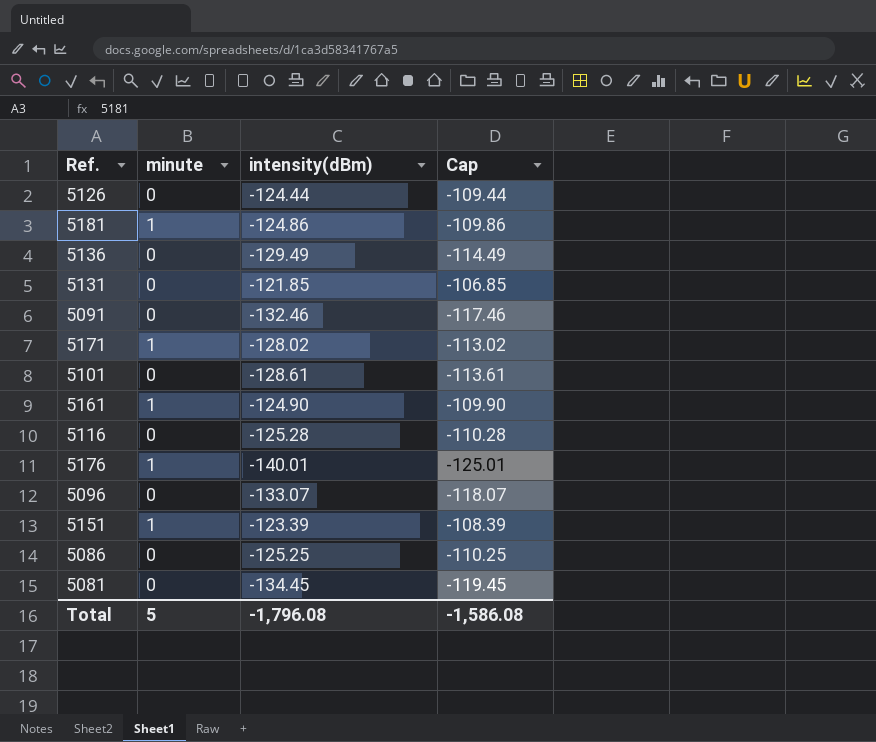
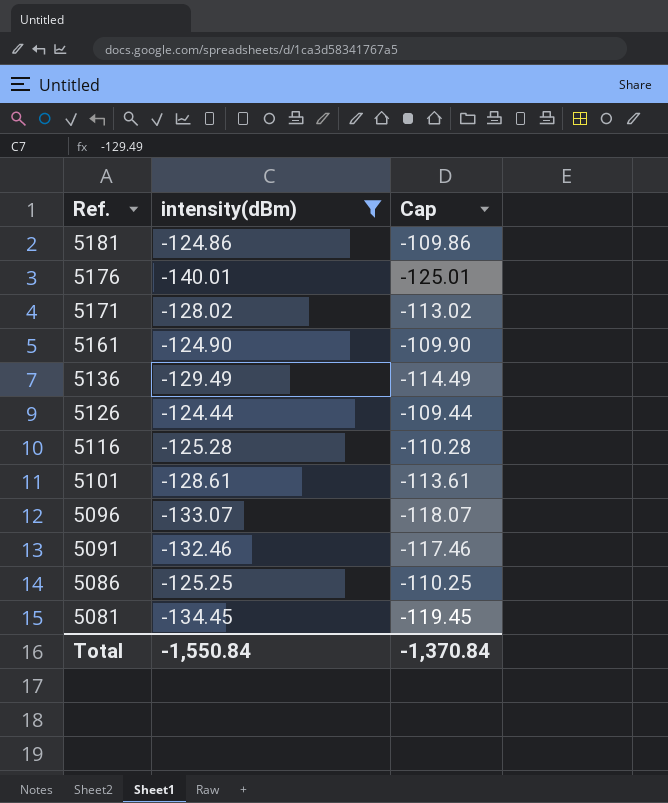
filter: none -> intensity(dBm) <= -124.44
row order: none -> Ref. descending
column minute | position: 2 -> none
Total | intensity(dBm): -1,796.08 -> -1,550.84
Total | Cap: -1,586.08 -> -1,370.84

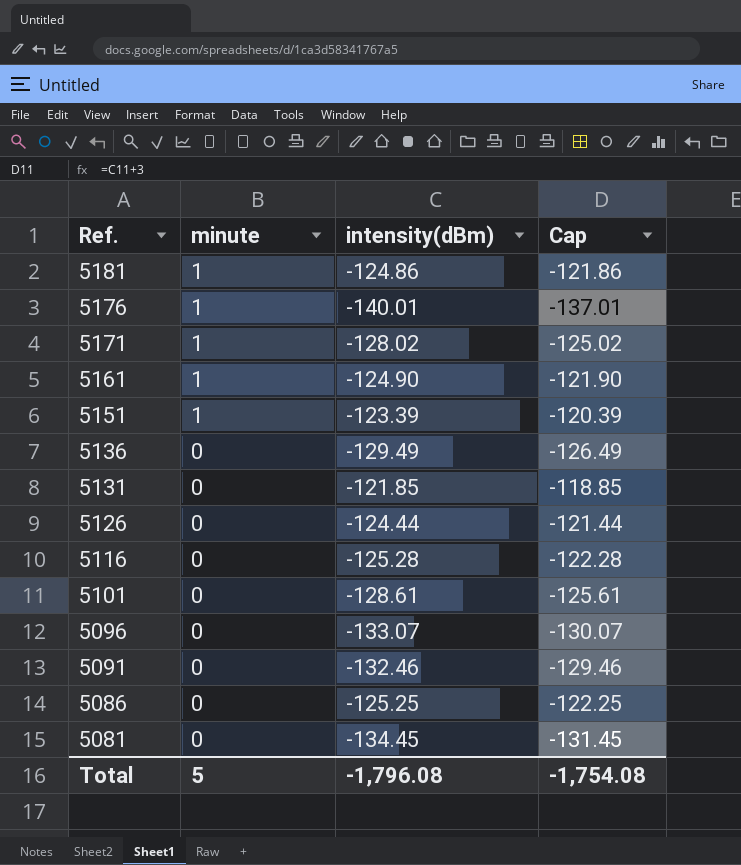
filter: intensity(dBm) <= -124.44 -> none
column minute | position: none -> 2
column Cap | formula: [intensity(dBm)] + 15 -> [intensity(dBm)] + 3
Total | intensity(dBm): -1,550.84 -> -1,796.08
Total | Cap: -1,370.84 -> -1,754.08

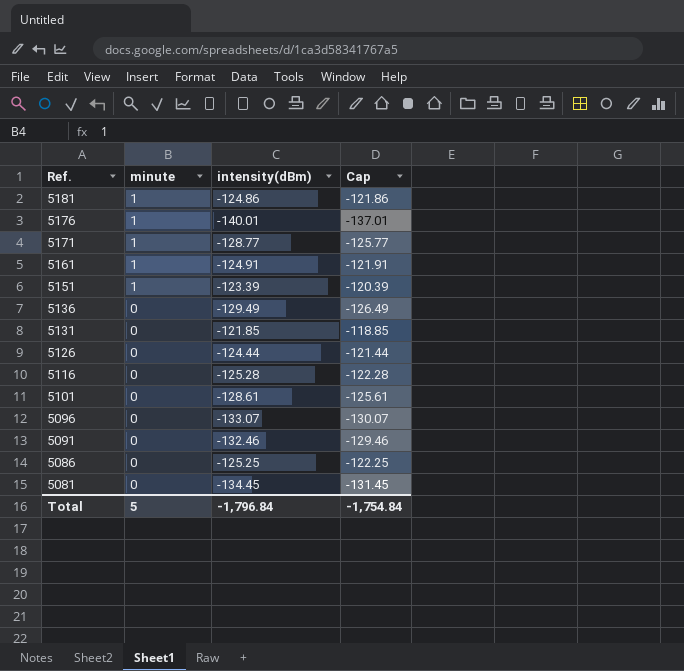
5171 | intensity(dBm): -128.02 -> -128.77
5171 | Cap: -125.02 -> -125.77
5161 | intensity(dBm): -124.90 -> -124.91
5161 | Cap: -121.90 -> -121.91
Total | intensity(dBm): -1,796.08 -> -1,796.84
Total | Cap: -1,754.08 -> -1,754.84

